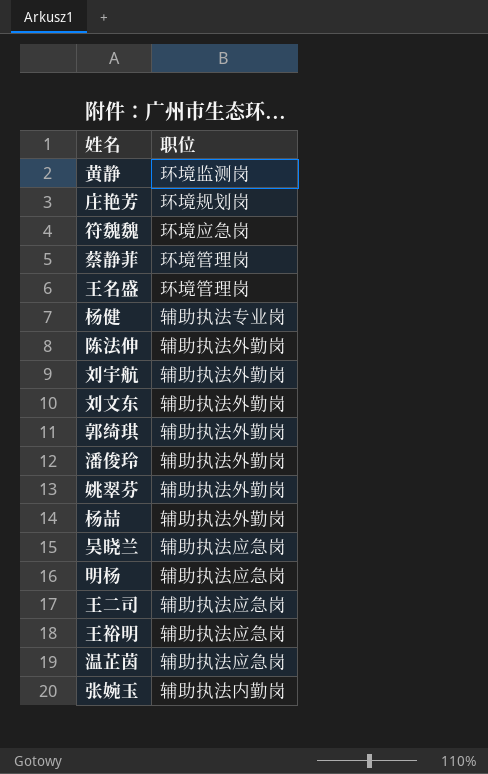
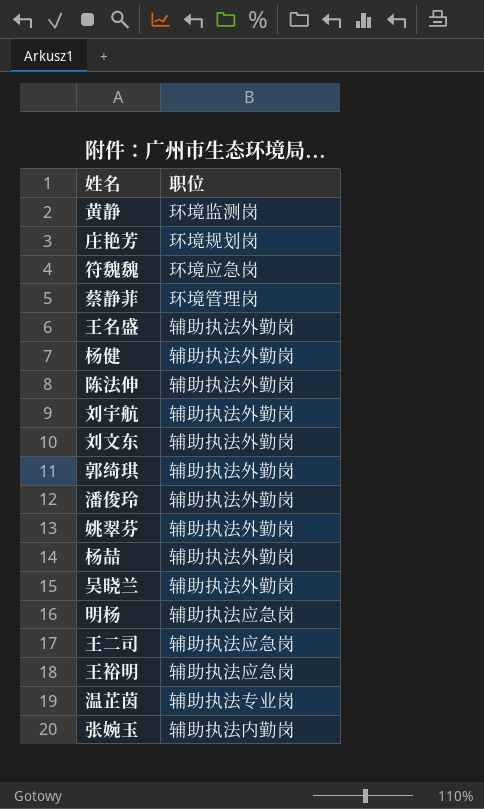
王名盛 | 职位: 环境管理岗 -> 辅助执法外勤岗
杨健 | 职位: 辅助执法专业岗 -> 辅助执法外勤岗
吴晓兰 | 职位: 辅助执法应急岗 -> 辅助执法外勤岗
温芷茵 | 职位: 辅助执法应急岗 -> 辅助执法专业岗

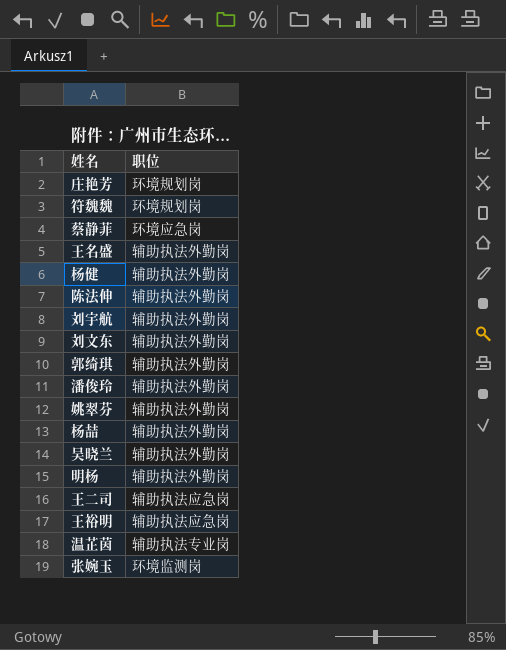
row 黄静: 环境监测岗 -> none
符魏魏 | 职位: 环境应急岗 -> 环境规划岗
蔡静菲 | 职位: 环境管理岗 -> 环境应急岗
明杨 | 职位: 辅助执法应急岗 -> 辅助执法外勤岗
张婉玉 | 职位: 辅助执法内勤岗 -> 环境监测岗

